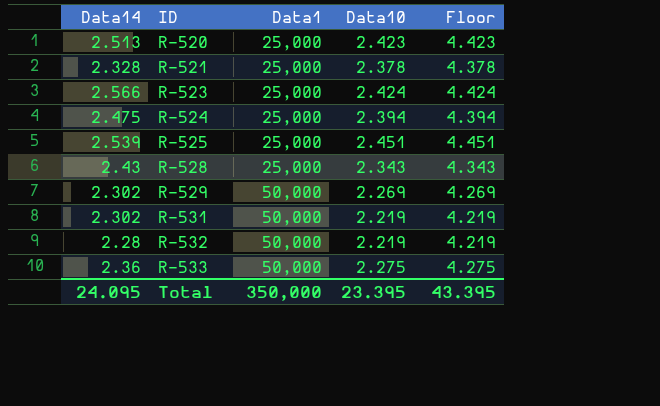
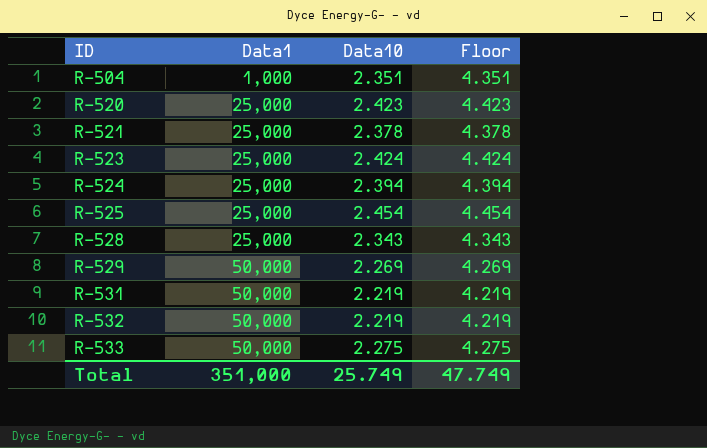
column Data14 | position: 1 -> none
row R-504: none -> 1,000 | 2.351 | 4.351
R-525 | Data10: 2.451 -> 2.454
R-525 | Floor: 4.451 -> 4.454
Total | Data1: 350,000 -> 351,000
Total | Data10: 23.395 -> 25.749
Total | Floor: 43.395 -> 47.749

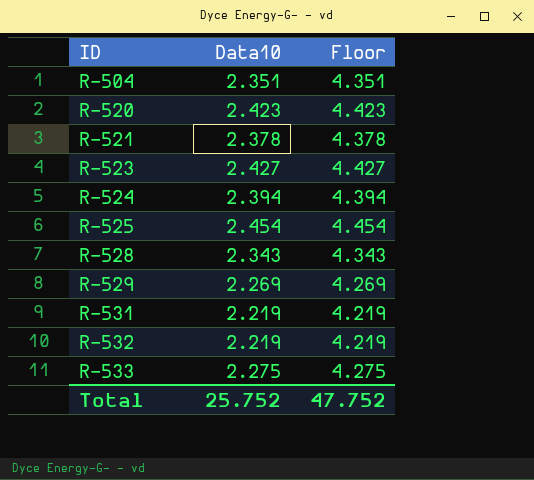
column Data1 | position: 2 -> none
R-523 | Data10: 2.424 -> 2.427
R-523 | Floor: 4.424 -> 4.427
Total | Data10: 25.749 -> 25.752
Total | Floor: 47.749 -> 47.752

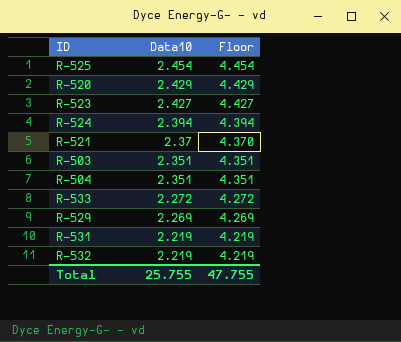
row order: ID ascending -> Data10 descending
row R-528: 2.343 | 4.343 -> none
R-520 | Data10: 2.423 -> 2.429
R-520 | Floor: 4.423 -> 4.429
R-521 | Data10: 2.378 -> 2.37
R-521 | Floor: 4.378 -> 4.370
row R-503: none -> 2.351 | 4.351
R-533 | Data10: 2.275 -> 2.272
R-533 | Floor: 4.275 -> 4.272
Total | Data10: 25.752 -> 25.755
Total | Floor: 47.752 -> 47.755

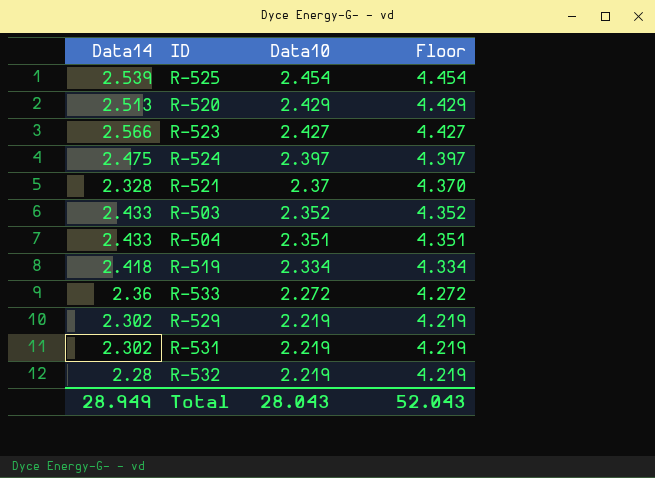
column Data14 | position: none -> 1
R-524 | Data10: 2.394 -> 2.397
R-524 | Floor: 4.394 -> 4.397
R-503 | Data10: 2.351 -> 2.352
R-503 | Floor: 4.351 -> 4.352
row R-519: none -> 2.418 | 2.334 | 4.334
R-529 | Data10: 2.269 -> 2.219
R-529 | Floor: 4.269 -> 4.219
Total | Data10: 25.755 -> 28.043
Total | Floor: 47.755 -> 52.043

